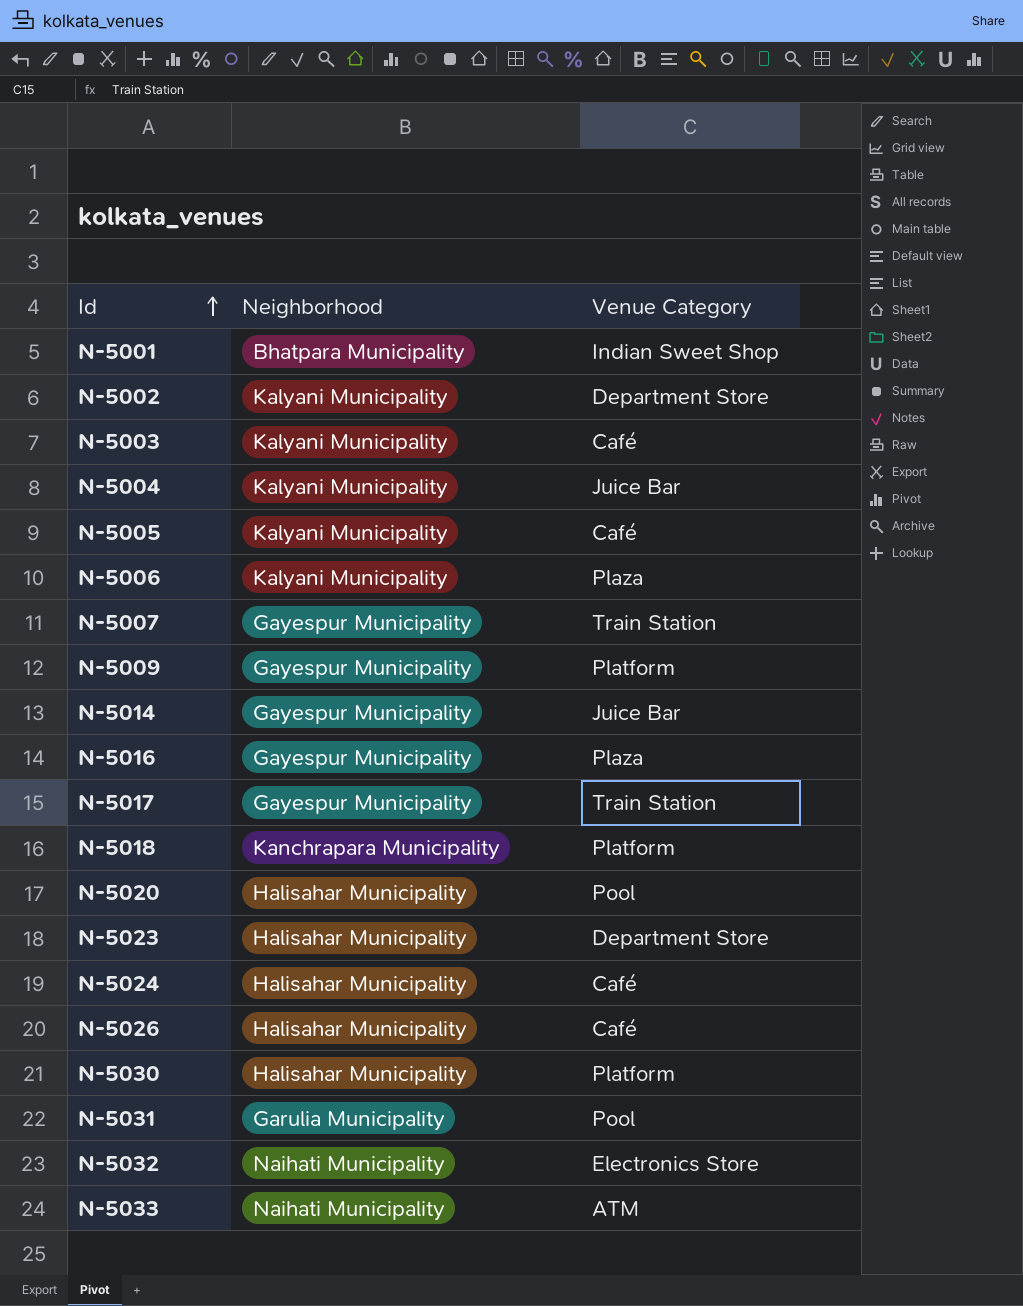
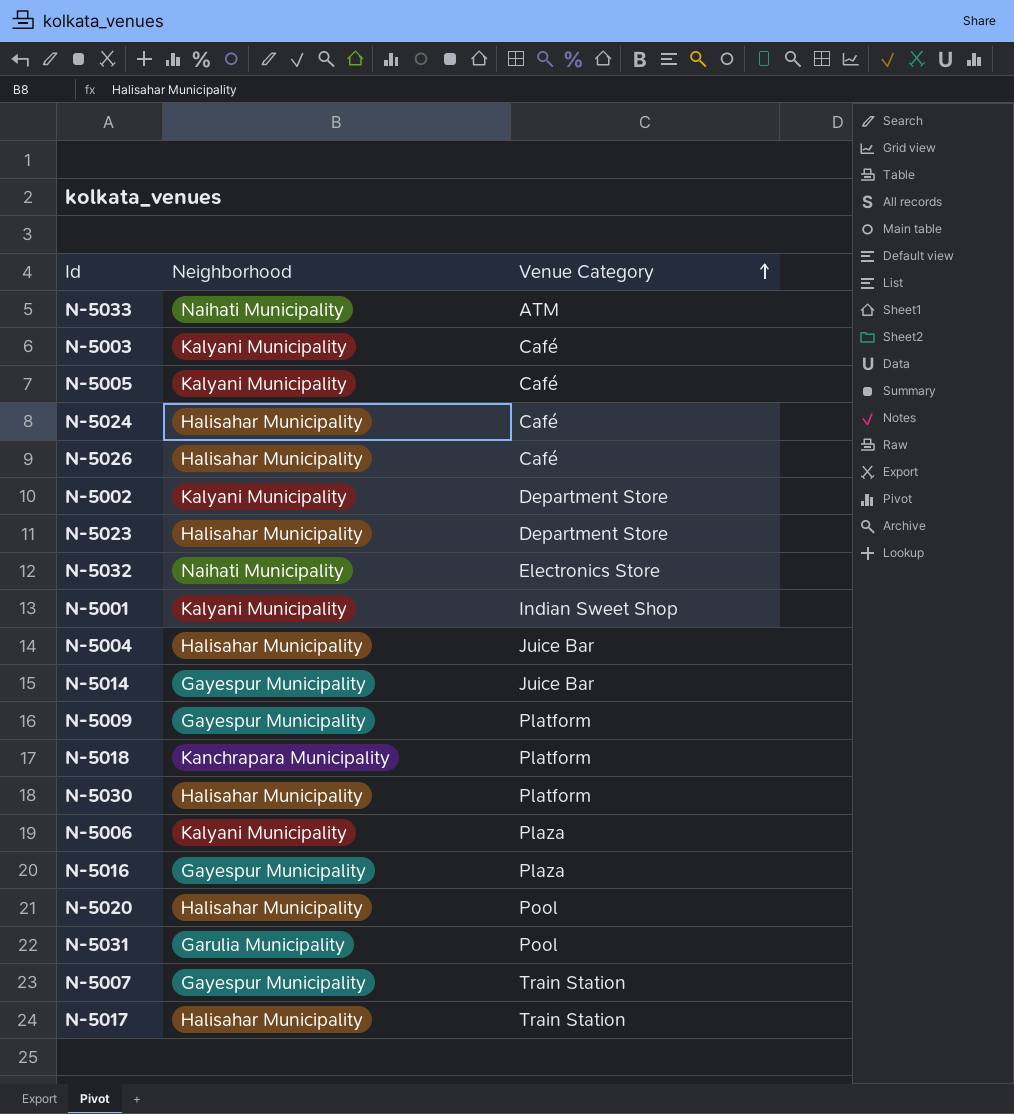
row order: Id ascending -> Venue Category ascending
N-5001 | Neighborhood: Bhatpara Municipality -> Kalyani Municipality
N-5004 | Neighborhood: Kalyani Municipality -> Halisahar Municipality
N-5017 | Neighborhood: Gayespur Municipality -> Halisahar Municipality

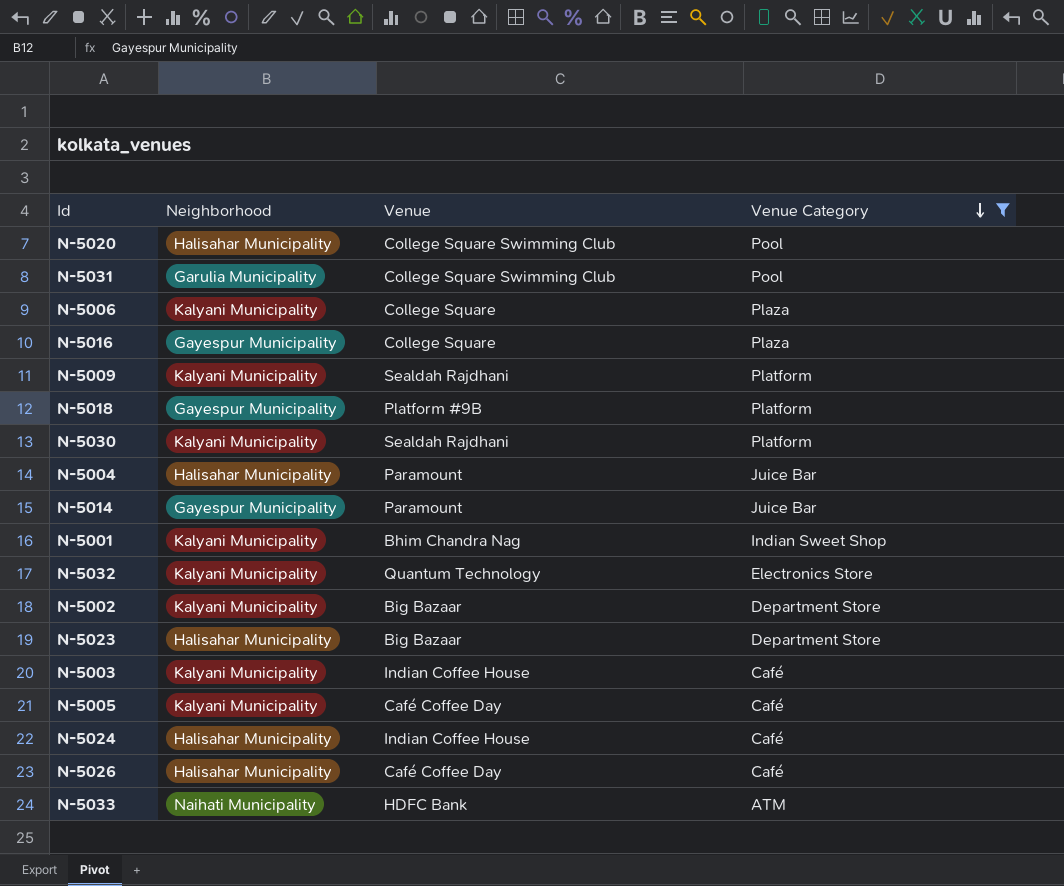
filter: none -> Venue Category != Train Station
row order: Venue Category ascending -> Venue Category descending
column Venue | position: none -> 3
N-5009 | Neighborhood: Gayespur Municipality -> Kalyani Municipality
N-5018 | Neighborhood: Kanchrapara Municipality -> Gayespur Municipality
N-5030 | Neighborhood: Halisahar Municipality -> Kalyani Municipality
N-5032 | Neighborhood: Naihati Municipality -> Kalyani Municipality

